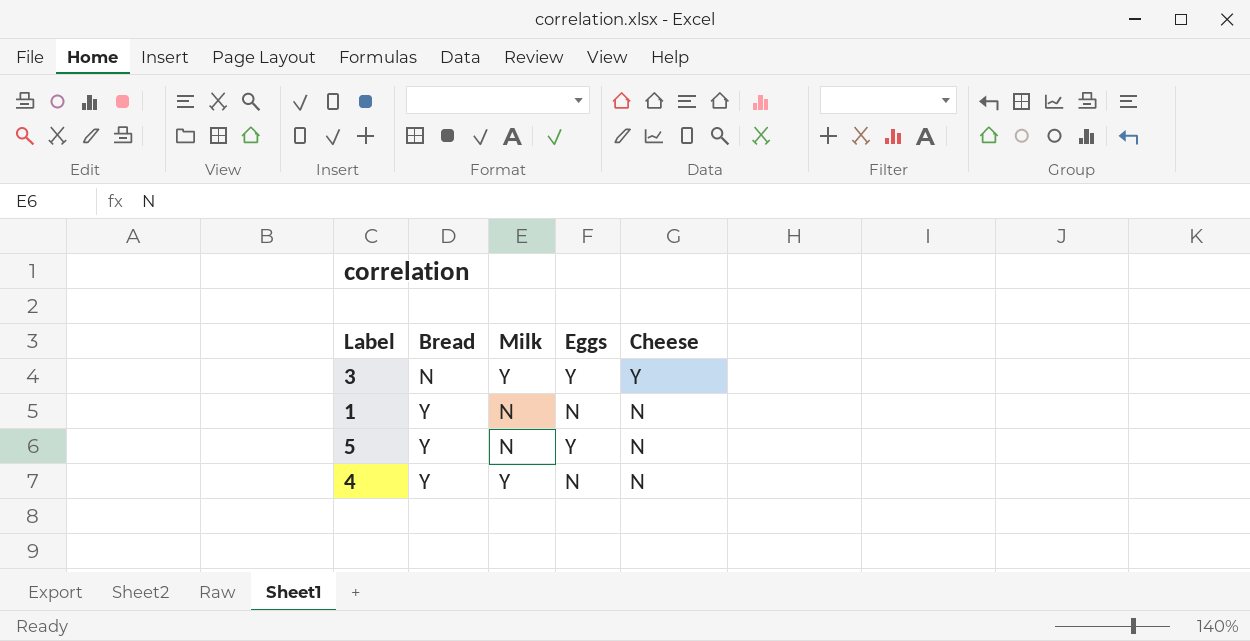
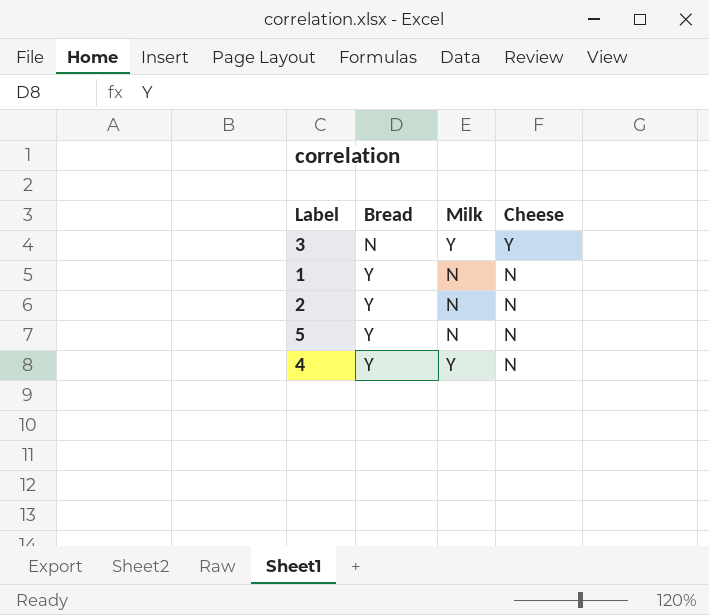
column Eggs | position: 4 -> none
row 2: none -> Y | N | N

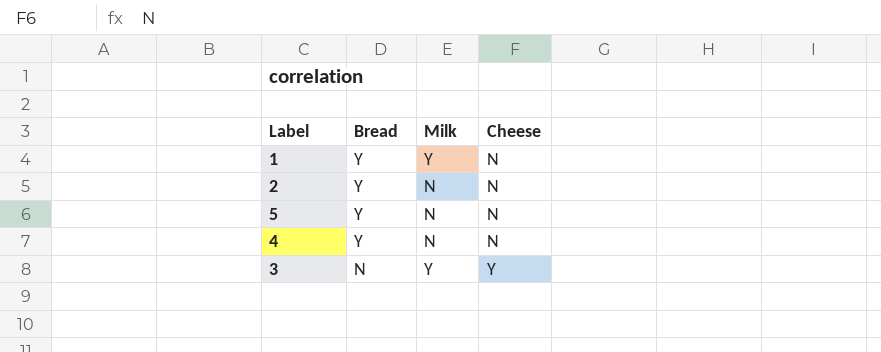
row order: Bread ascending -> Bread descending
1 | Milk: N -> Y
4 | Milk: Y -> N

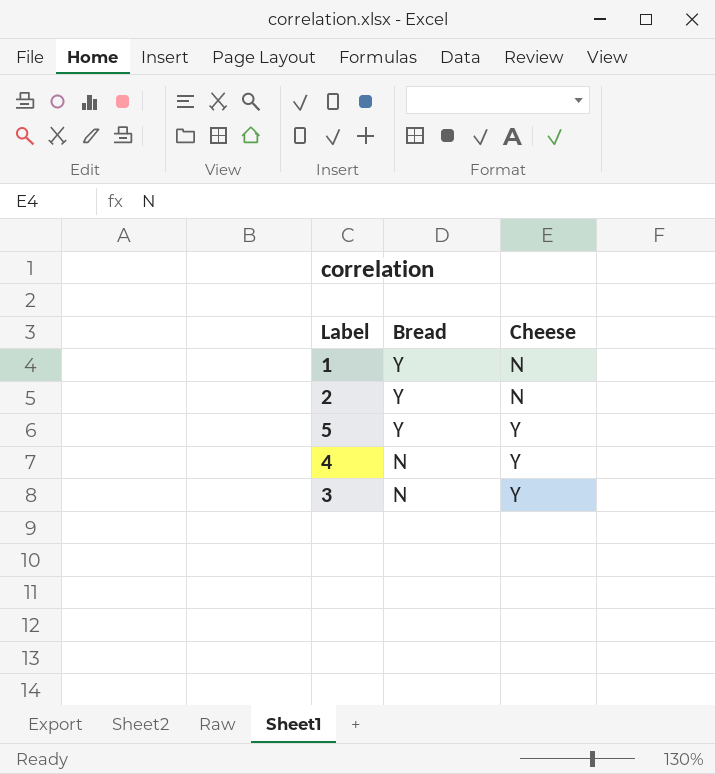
column Milk | position: 3 -> none
5 | Cheese: N -> Y
4 | Bread: Y -> N
4 | Cheese: N -> Y

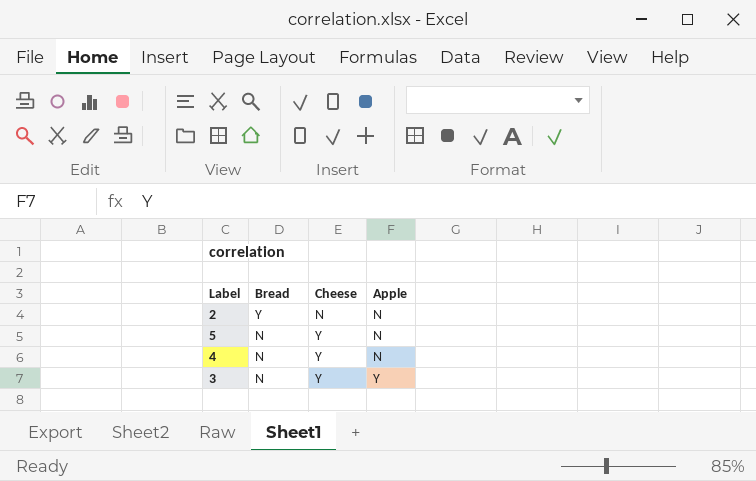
column Apple | position: none -> 4
row 1: Y | N -> none
5 | Bread: Y -> N

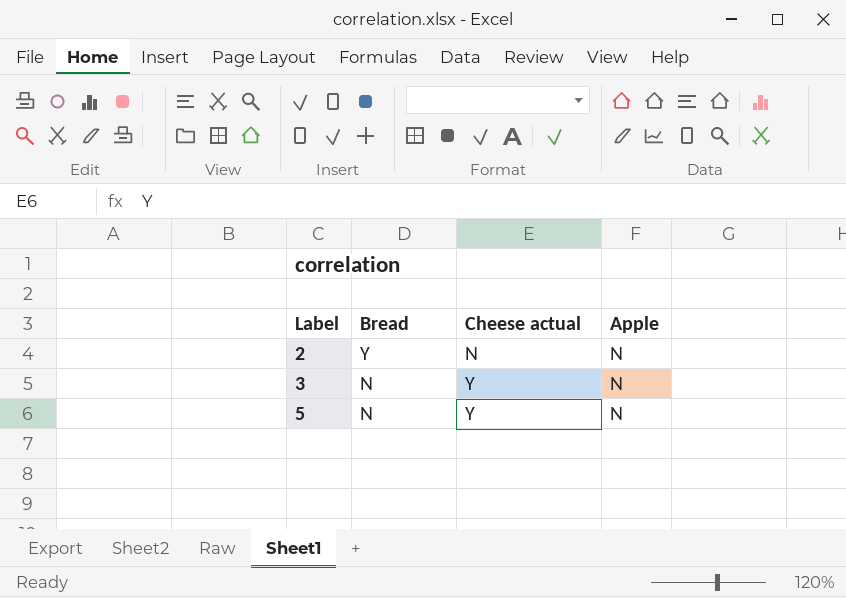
row order: Bread descending -> Label ascending
column name: Cheese -> Cheese actual
row 4: N | Y | N -> none
3 | Apple: Y -> N

